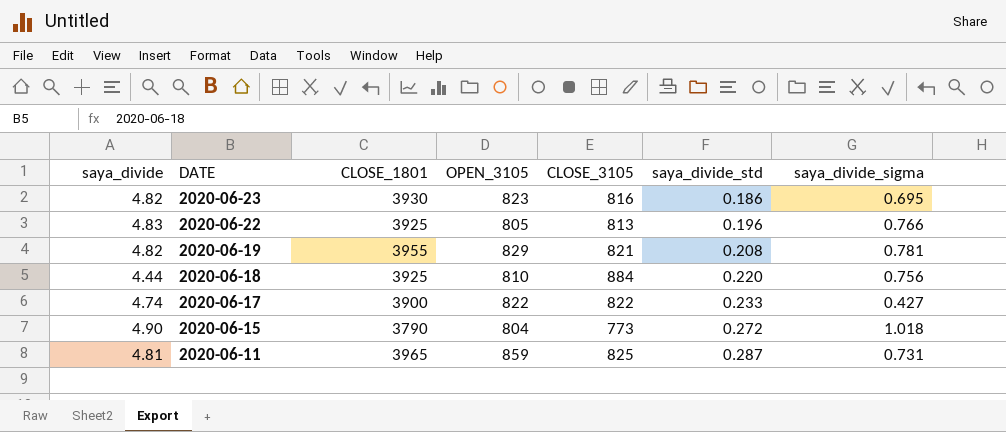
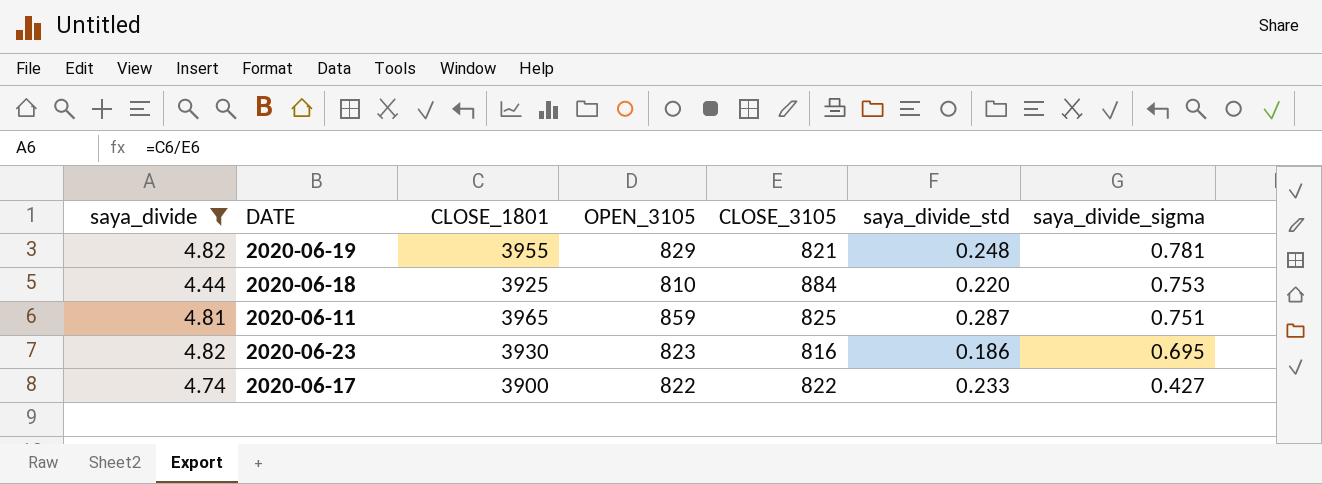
filter: none -> saya_divide <= 4.82
row order: DATE descending -> saya_divide_sigma descending
2020-06-19 | saya_divide_std: 0.208 -> 0.248
2020-06-18 | saya_divide_sigma: 0.756 -> 0.753
2020-06-11 | saya_divide_sigma: 0.731 -> 0.751

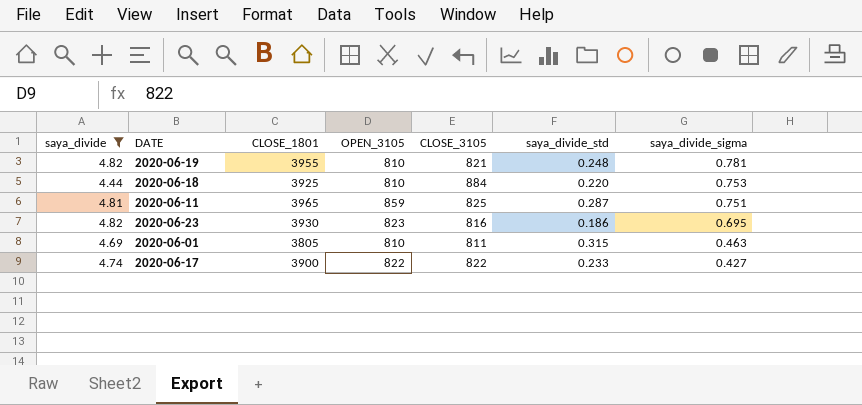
2020-06-19 | OPEN_3105: 829 -> 810
row 2020-06-01: none -> 4.69 | 3805 | 810 | 811 | 0.315 | 0.463

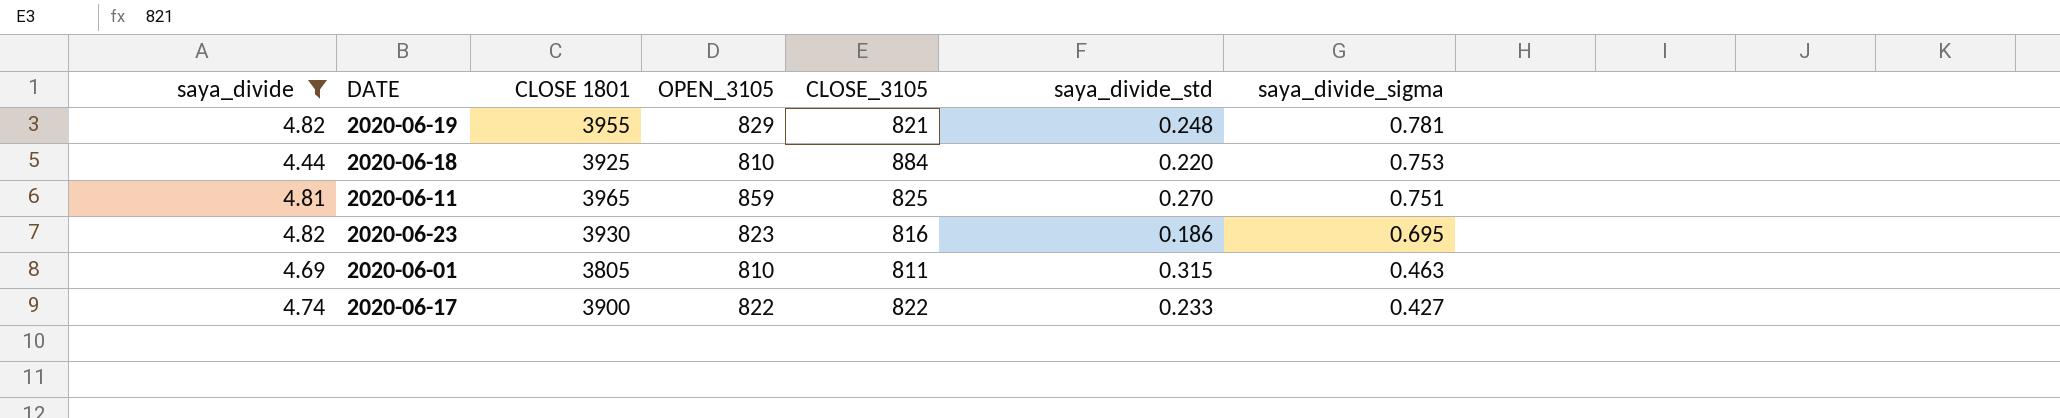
column name: CLOSE_1801 -> CLOSE 1801
2020-06-19 | OPEN_3105: 810 -> 829
2020-06-11 | saya_divide_std: 0.287 -> 0.270

